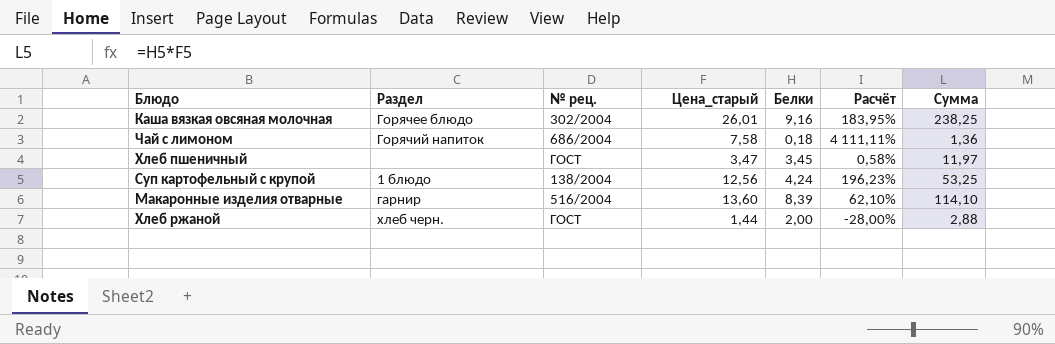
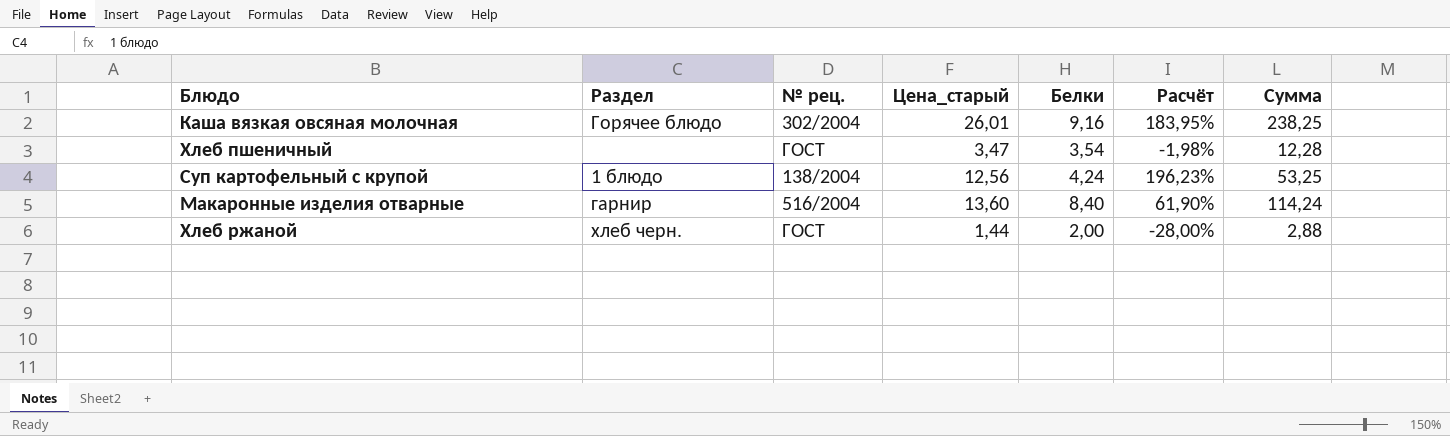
row Чай с лимоном: Горячий напиток | 686/2004 | 7,58 | 0,18 | 4 111,11% | 1,36 -> none
Хлеб пшеничный | Белки: 3,45 -> 3,54
Хлеб пшеничный | Расчёт: 0,58% -> -1,98%
Хлеб пшеничный | Сумма: 11,97 -> 12,28
Макаронные изделия отварные | Белки: 8,39 -> 8,40
Макаронные изделия отварные | Расчёт: 62,10% -> 61,90%
Макаронные изделия отварные | Сумма: 114,10 -> 114,24

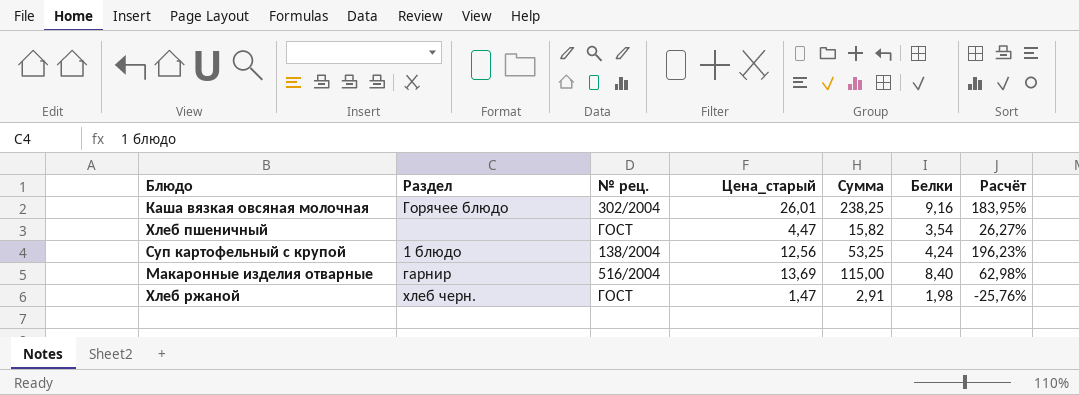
column Сумма | position: 7 -> 5
Хлеб пшеничный | Цена_старый: 3,47 -> 4,47
Хлеб пшеничный | Сумма: 12,28 -> 15,82
Хлеб пшеничный | Расчёт: -1,98% -> 26,27%
Макаронные изделия отварные | Цена_старый: 13,60 -> 13,69
Макаронные изделия отварные | Сумма: 114,24 -> 115,00
Макаронные изделия отварные | Расчёт: 61,90% -> 62,98%
Хлеб ржаной | Цена_старый: 1,44 -> 1,47
Хлеб ржаной | Сумма: 2,88 -> 2,91
Хлеб ржаной | Белки: 2,00 -> 1,98
Хлеб ржаной | Расчёт: -28,00% -> -25,76%

